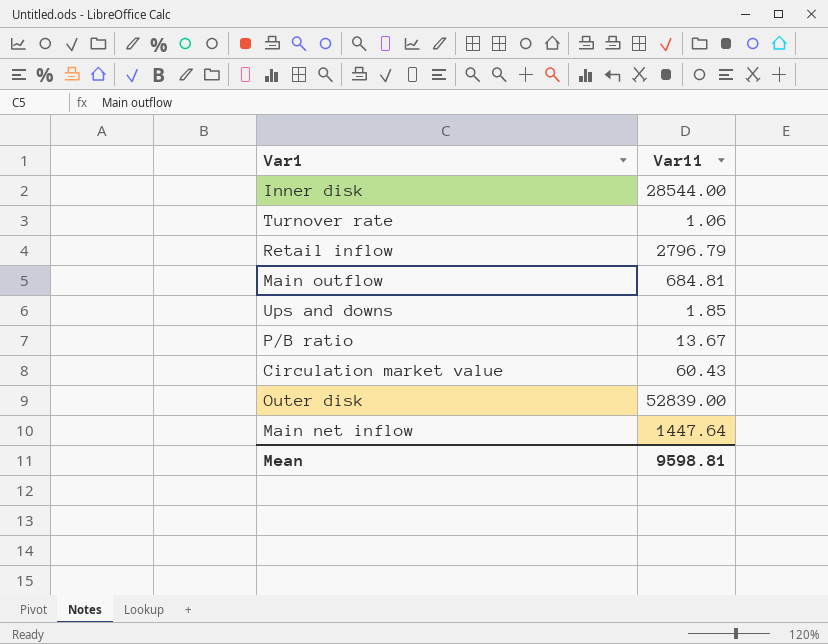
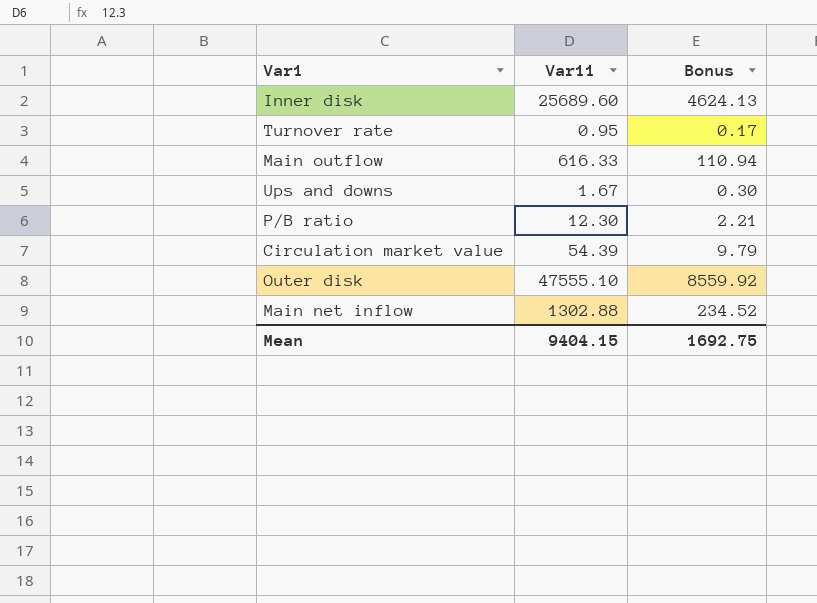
column Bonus | formula: none -> [Var11] * 0.18
row Retail inflow: 2796.79 -> none
Inner disk | Var11: 28544.00 -> 25689.60
Turnover rate | Var11: 1.06 -> 0.95
Main outflow | Var11: 684.81 -> 616.33
Ups and downs | Var11: 1.85 -> 1.67
P/B ratio | Var11: 13.67 -> 12.30
Circulation market value | Var11: 60.43 -> 54.39
Outer disk | Var11: 52839.00 -> 47555.10
Main net inflow | Var11: 1447.64 -> 1302.88
Mean | Var11: 9598.81 -> 9404.15

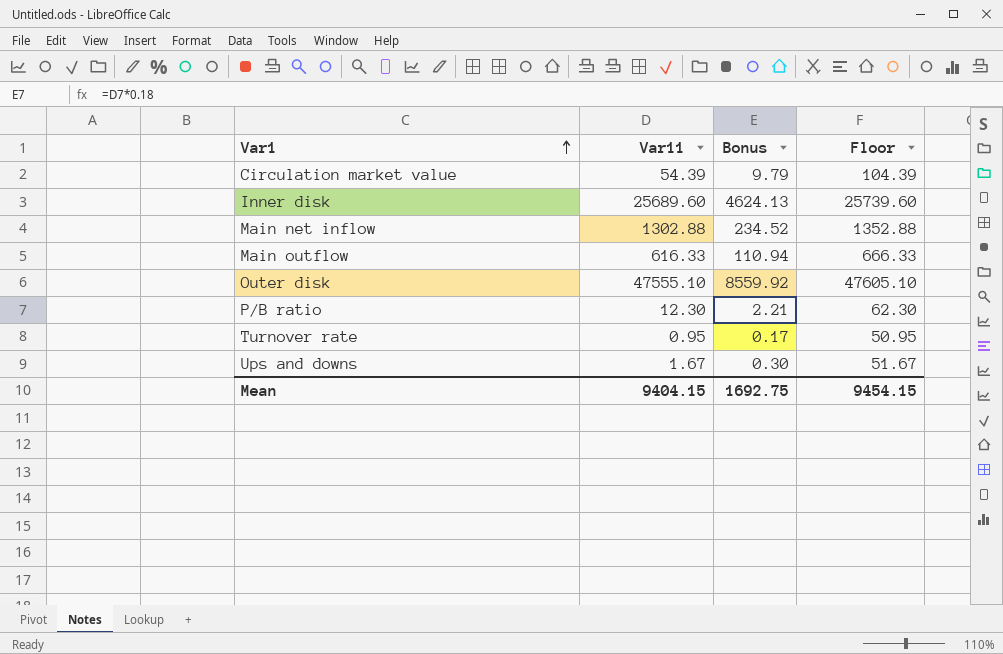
row order: none -> Var1 ascending
column Floor | formula: none -> [Var11] + 50

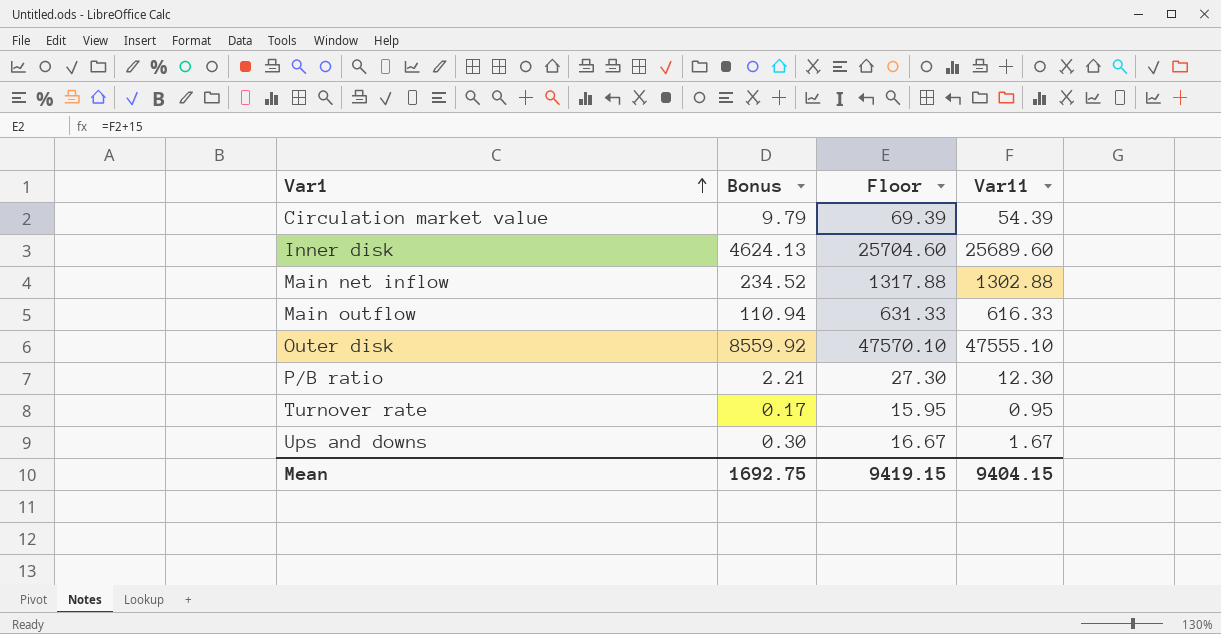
column Floor | formula: [Var11] + 50 -> [Var11] + 15
column Var11 | position: 2 -> 4
Mean | Floor: 9454.15 -> 9419.15

